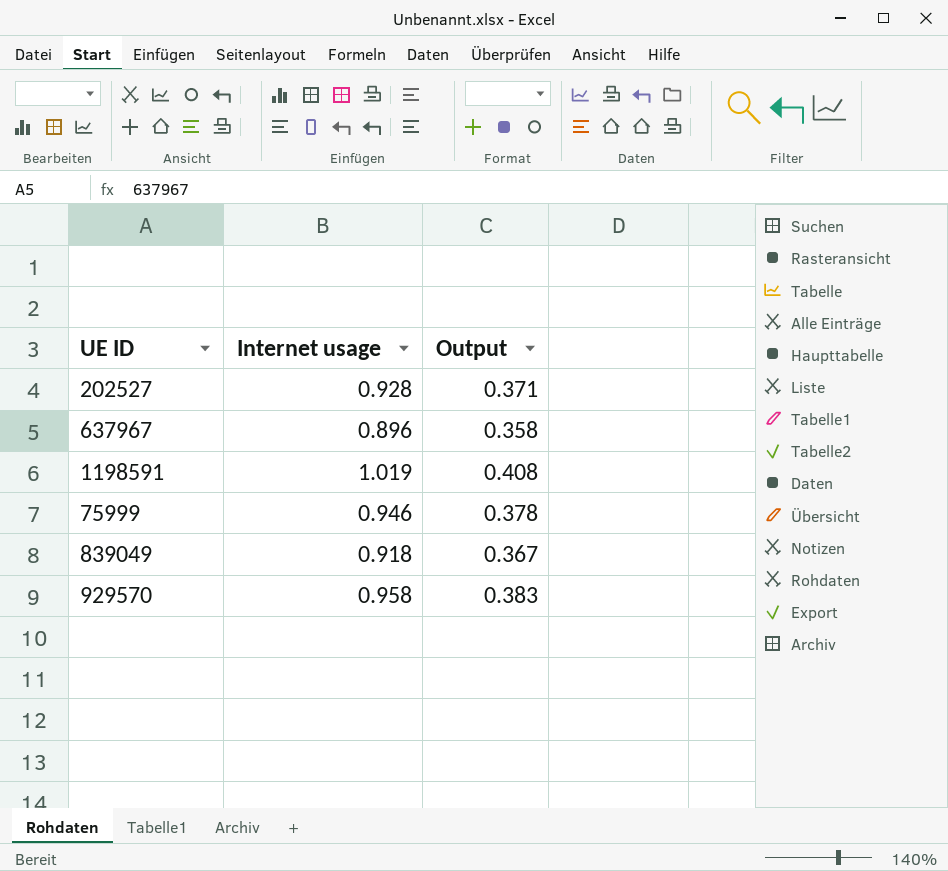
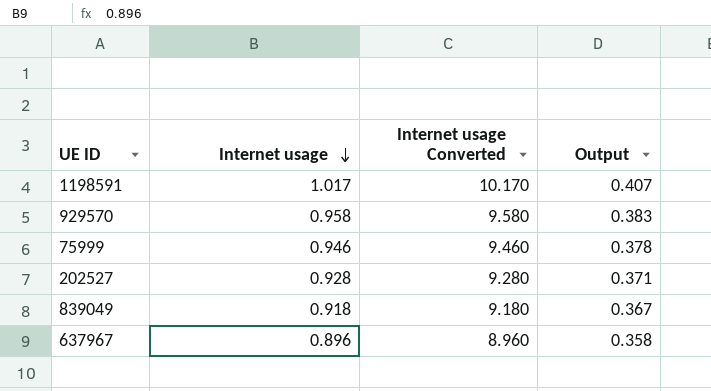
row order: none -> Internet usage descending
column Internet usage Converted | formula: none -> [Internet usage] * 10
1198591 | Internet usage: 1.019 -> 1.017
1198591 | Output: 0.408 -> 0.407

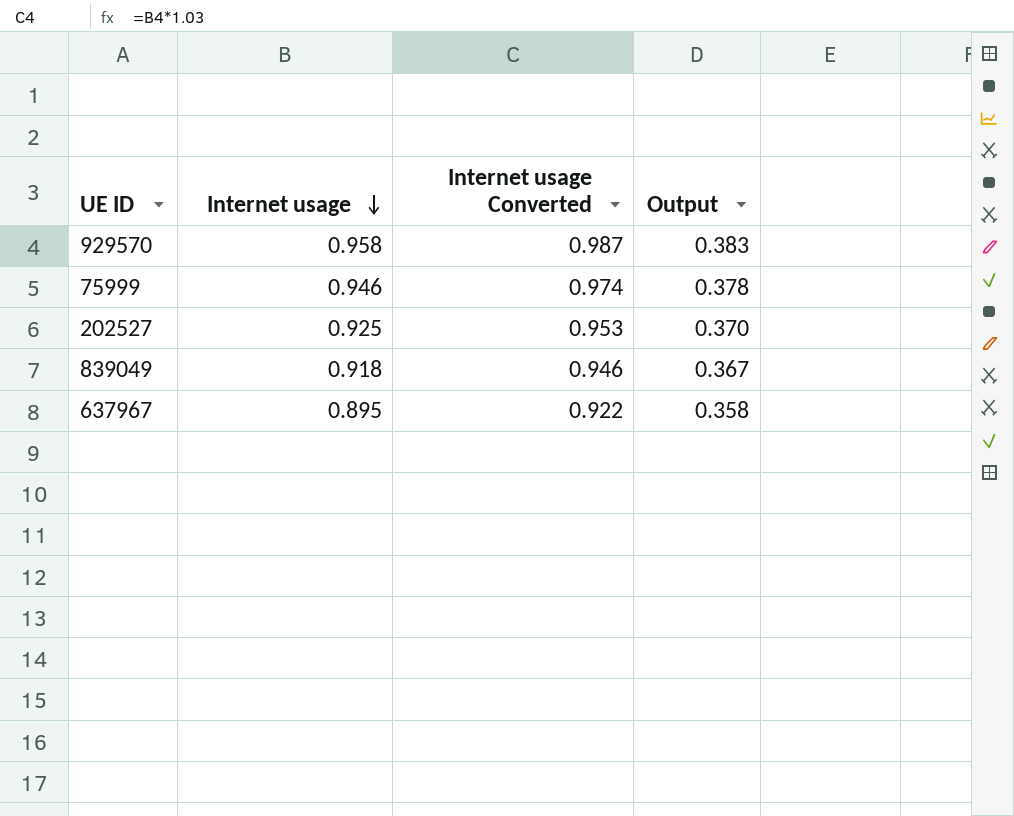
column Internet usage Converted | formula: [Internet usage] * 10 -> [Internet usage] * 1.03
row 1198591: 1.017 | 10.170 | 0.407 -> none
202527 | Internet usage: 0.928 -> 0.925
202527 | Output: 0.371 -> 0.370
637967 | Internet usage: 0.896 -> 0.895

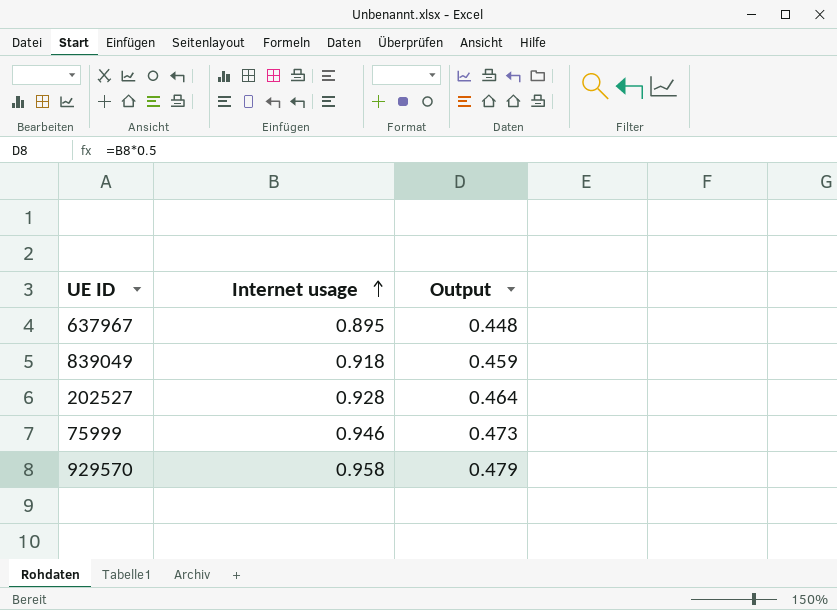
row order: Internet usage descending -> Internet usage ascending
column Internet usage Converted | formula: [Internet usage] * 1.03 -> none
column Output | formula: [Internet usage] * 0.4 -> [Internet usage] * 0.5
202527 | Internet usage: 0.925 -> 0.928

